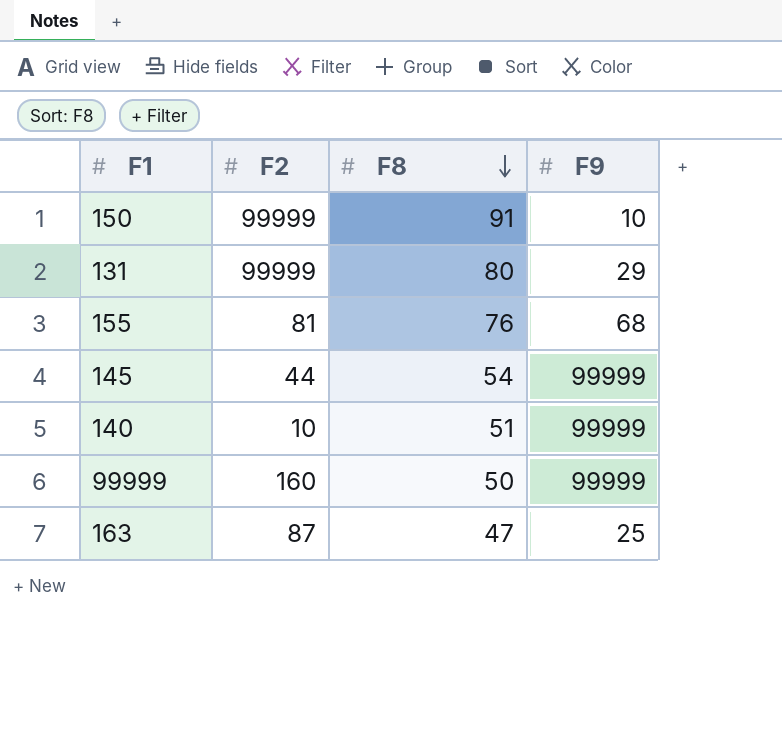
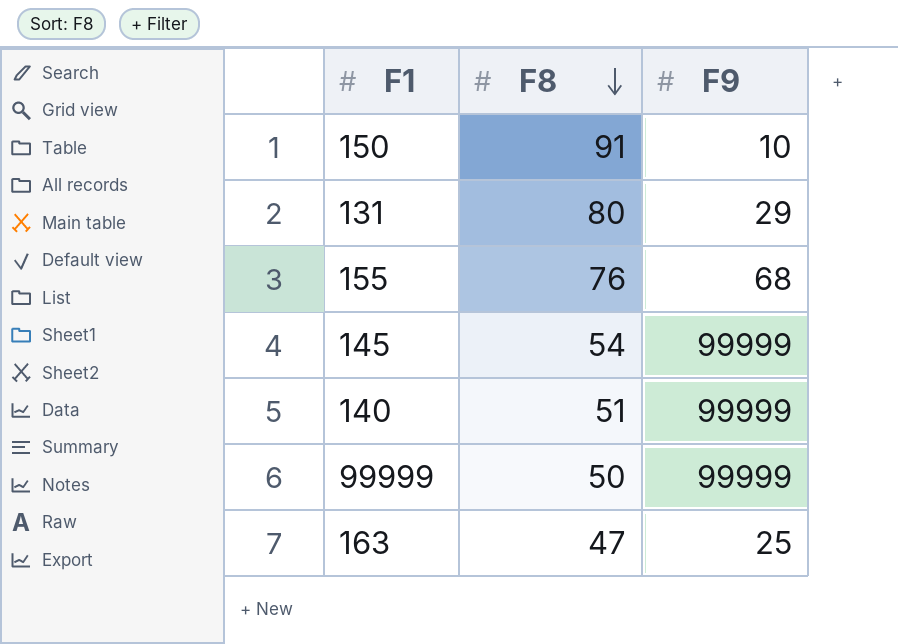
column F2 | position: 2 -> none

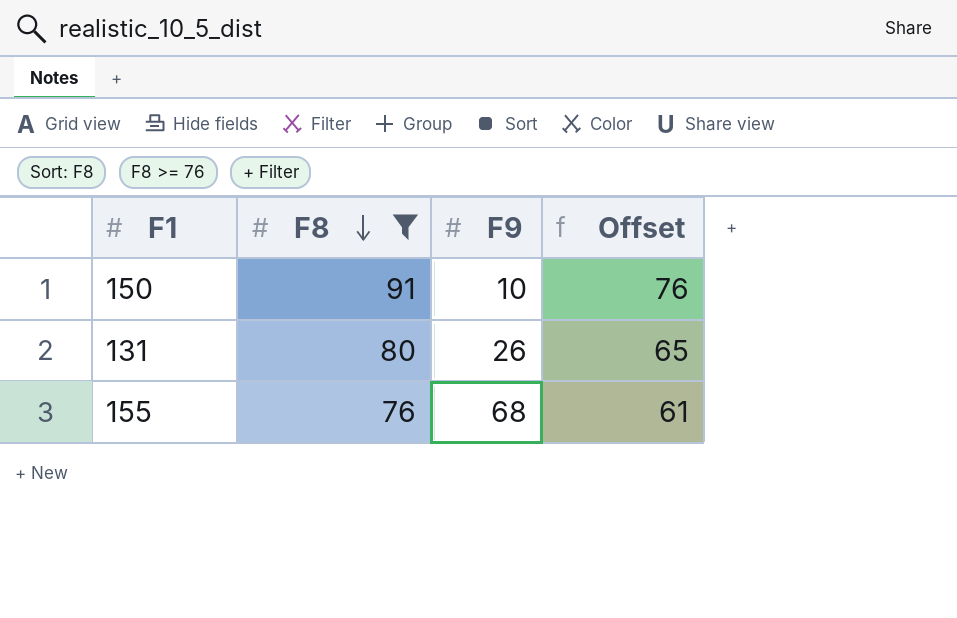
filter: none -> F8 >= 76
column Offset | formula: none -> [F8] - 15
131 | F9: 29 -> 26

